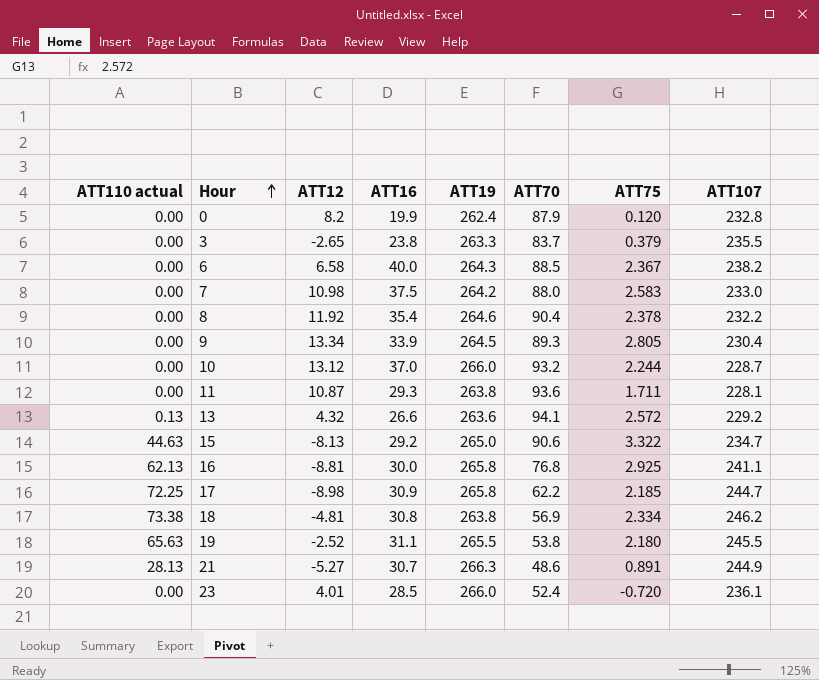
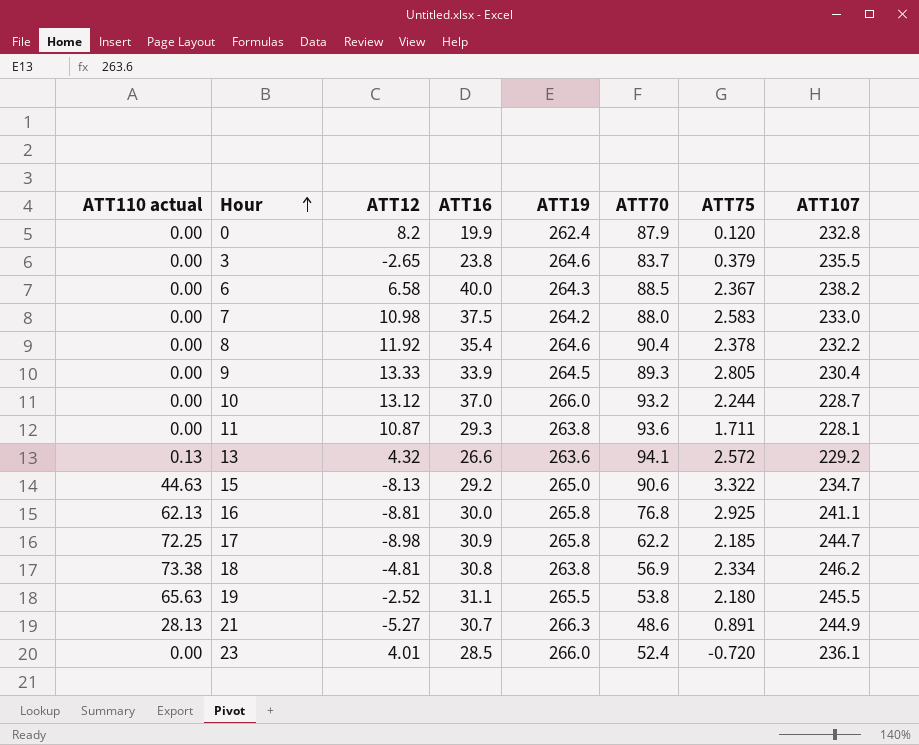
3 | ATT19: 263.3 -> 264.6
9 | ATT12: 13.34 -> 13.33

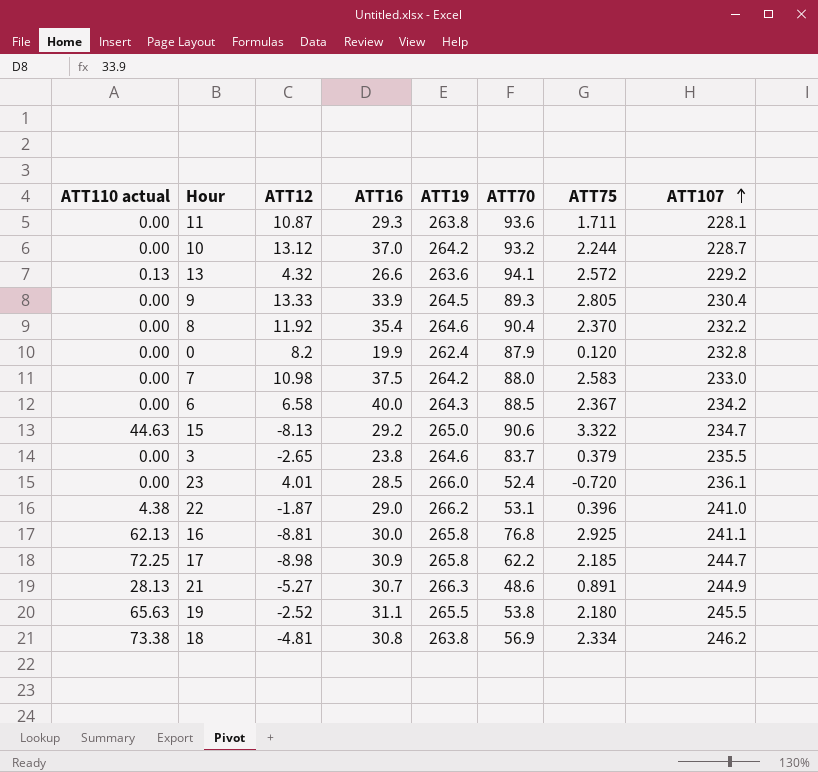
row order: Hour ascending -> ATT107 ascending
10 | ATT19: 266.0 -> 264.2
8 | ATT75: 2.378 -> 2.370
6 | ATT107: 238.2 -> 234.2
row 22: none -> 4.38 | -1.87 | 29.0 | 266.2 | 53.1 | 0.396 | 241.0

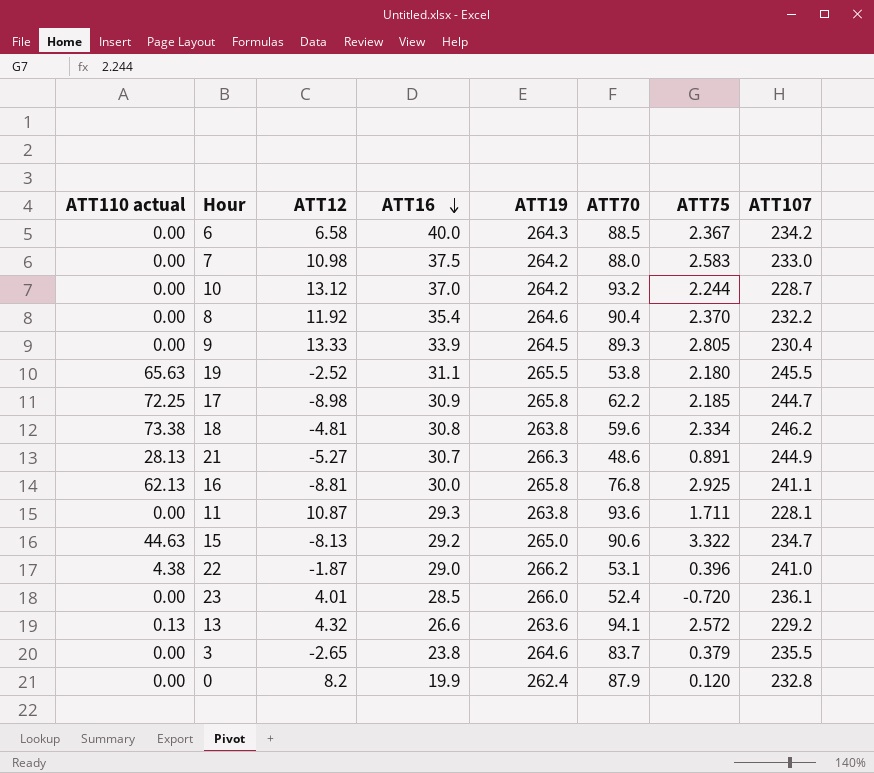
row order: ATT107 ascending -> ATT16 descending
18 | ATT70: 56.9 -> 59.6

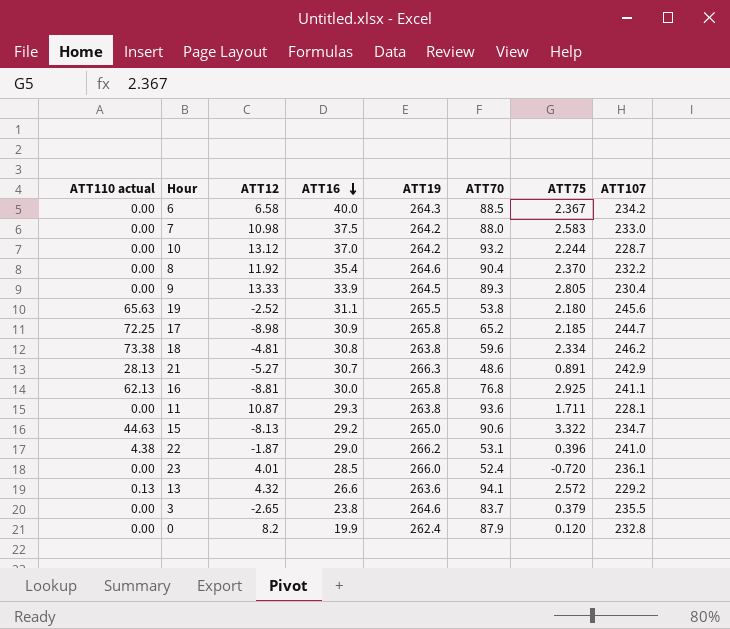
19 | ATT107: 245.5 -> 245.6
17 | ATT70: 62.2 -> 65.2
21 | ATT107: 244.9 -> 242.9

